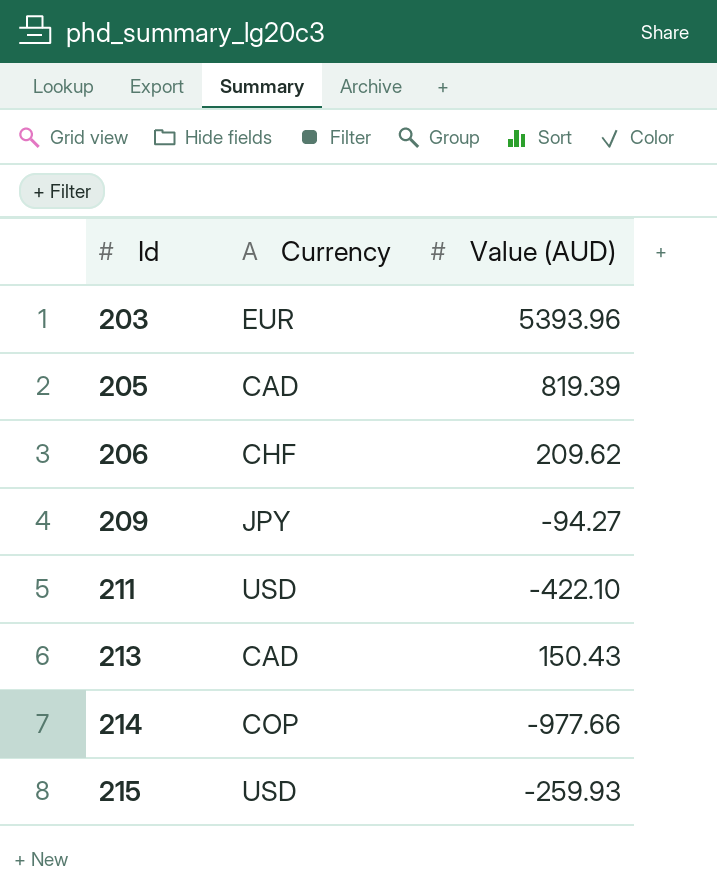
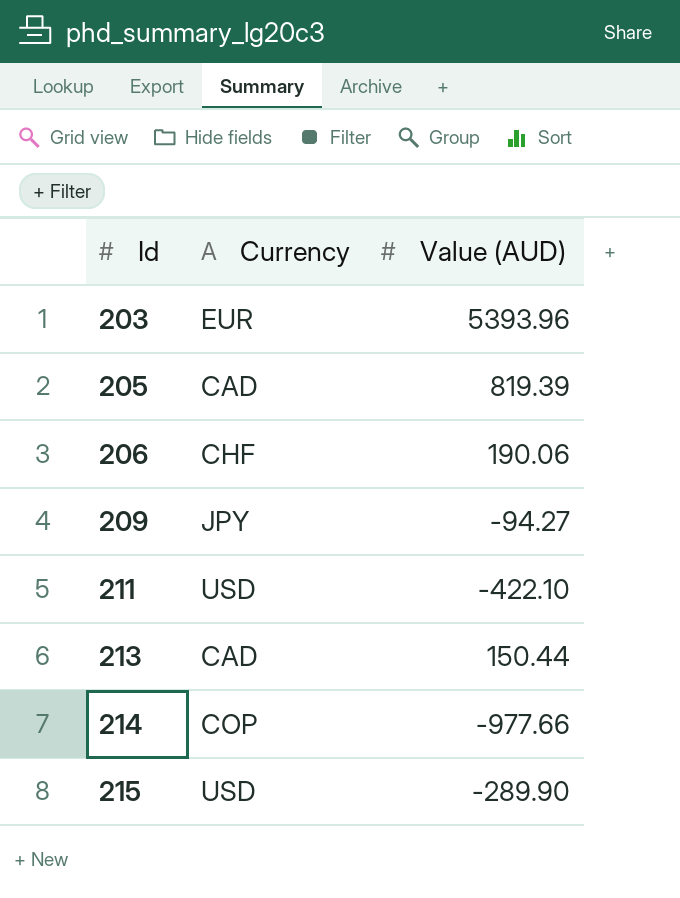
206 | Value (AUD): 209.62 -> 190.06
213 | Value (AUD): 150.43 -> 150.44
215 | Value (AUD): -259.93 -> -289.90

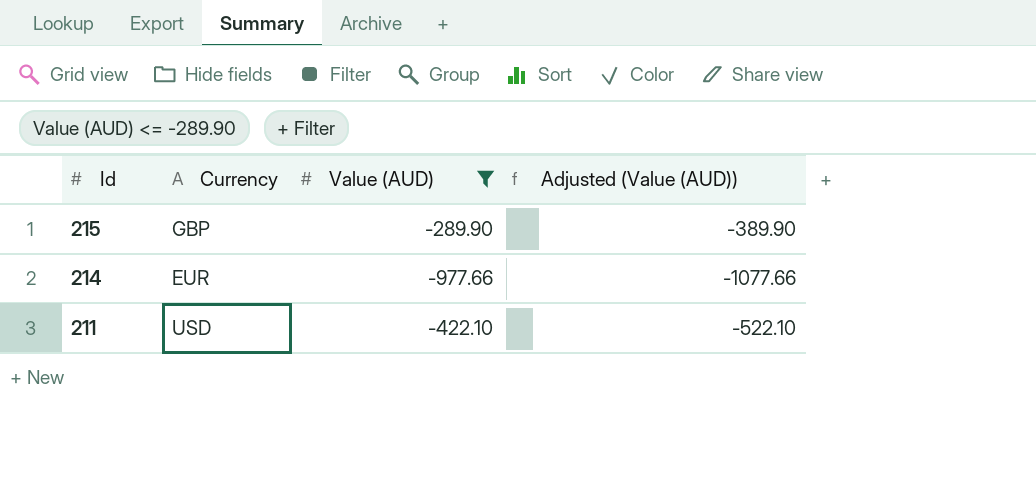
filter: none -> Value (AUD) <= -289.90
row order: Id ascending -> Id descending
column Adjusted (Value (AUD)) | formula: none -> [Value (AUD)] - 100
215 | Currency: USD -> GBP
214 | Currency: COP -> EUR

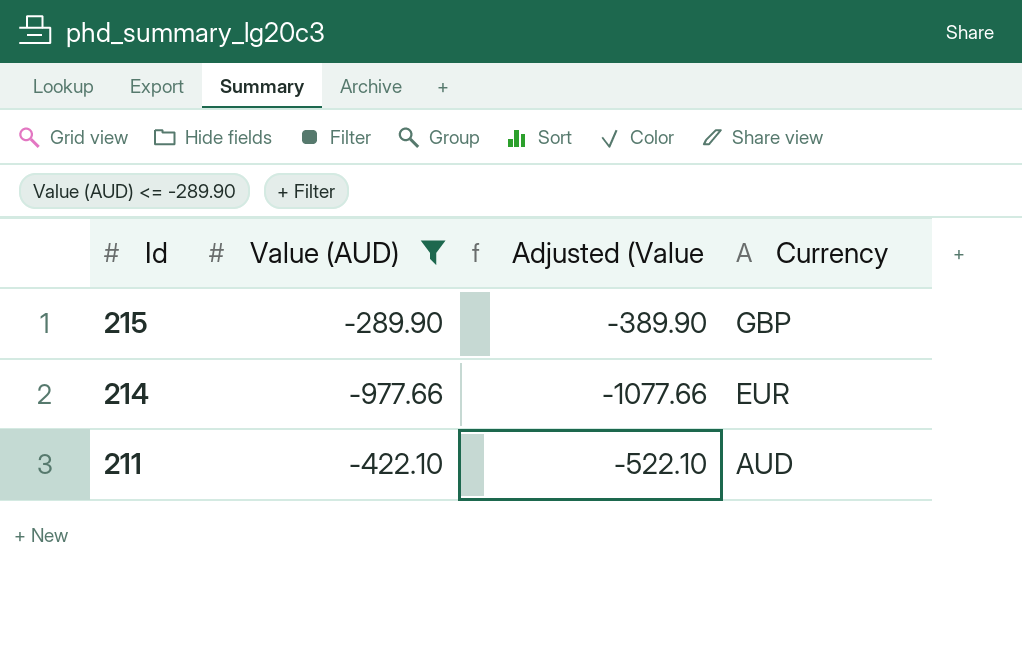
column name: Adjusted (Value (AUD)) -> Adjusted (Value
column Currency | position: 2 -> 4
211 | Currency: USD -> AUD

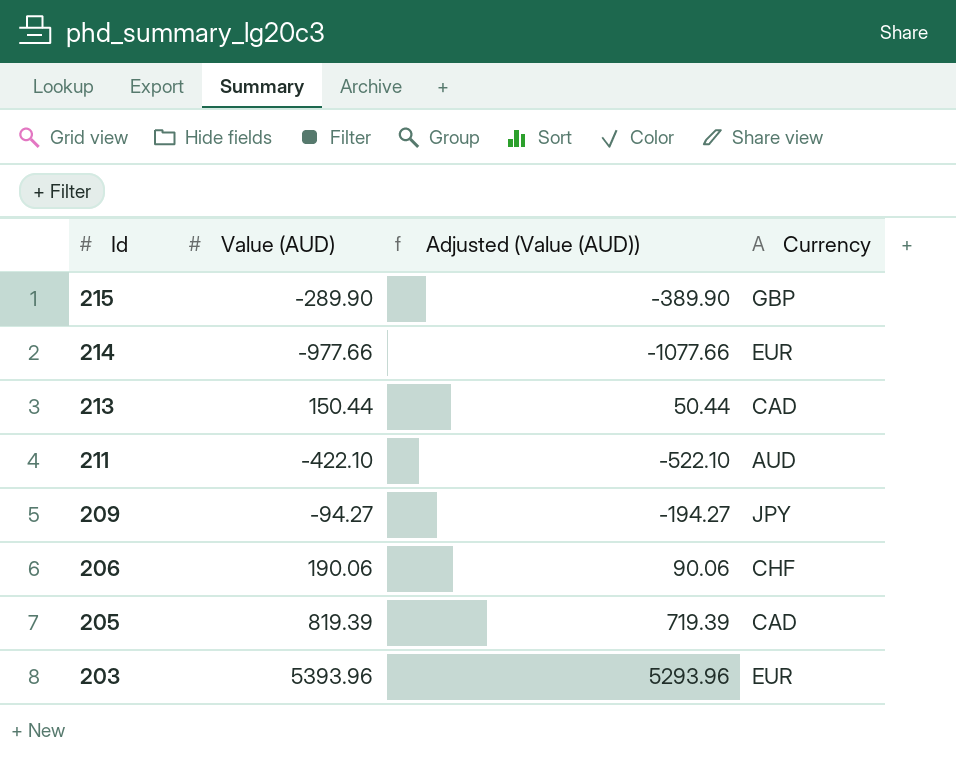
filter: Value (AUD) <= -289.90 -> none
column name: Adjusted (Value -> Adjusted (Value (AUD))

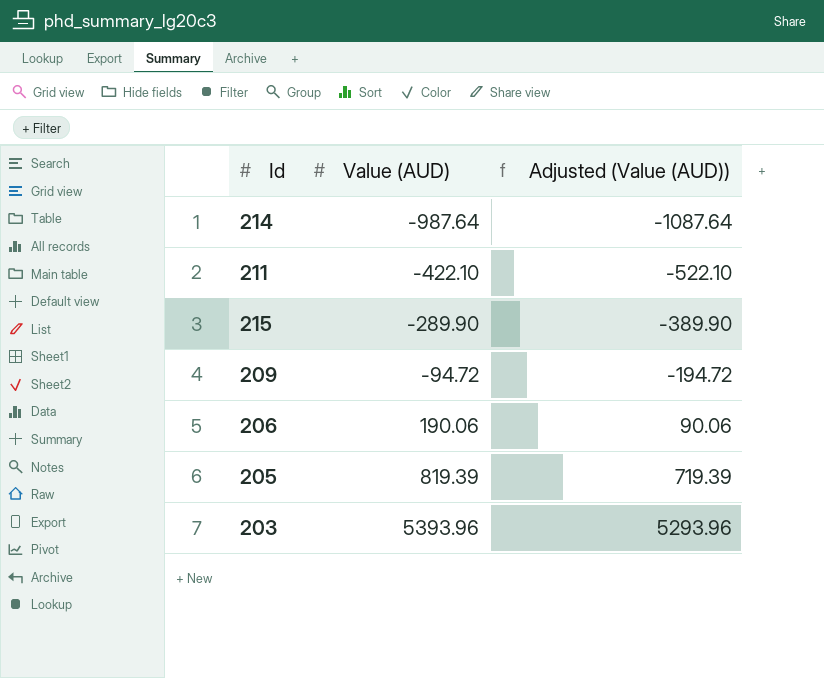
row order: Id descending -> Value (AUD) ascending
column Currency | position: 4 -> none
row 213: 150.44 | 50.44 | CAD -> none
214 | Value (AUD): -977.66 -> -987.64
214 | Adjusted (Value (AUD)): -1077.66 -> -1087.64
209 | Value (AUD): -94.27 -> -94.72
209 | Adjusted (Value (AUD)): -194.27 -> -194.72

